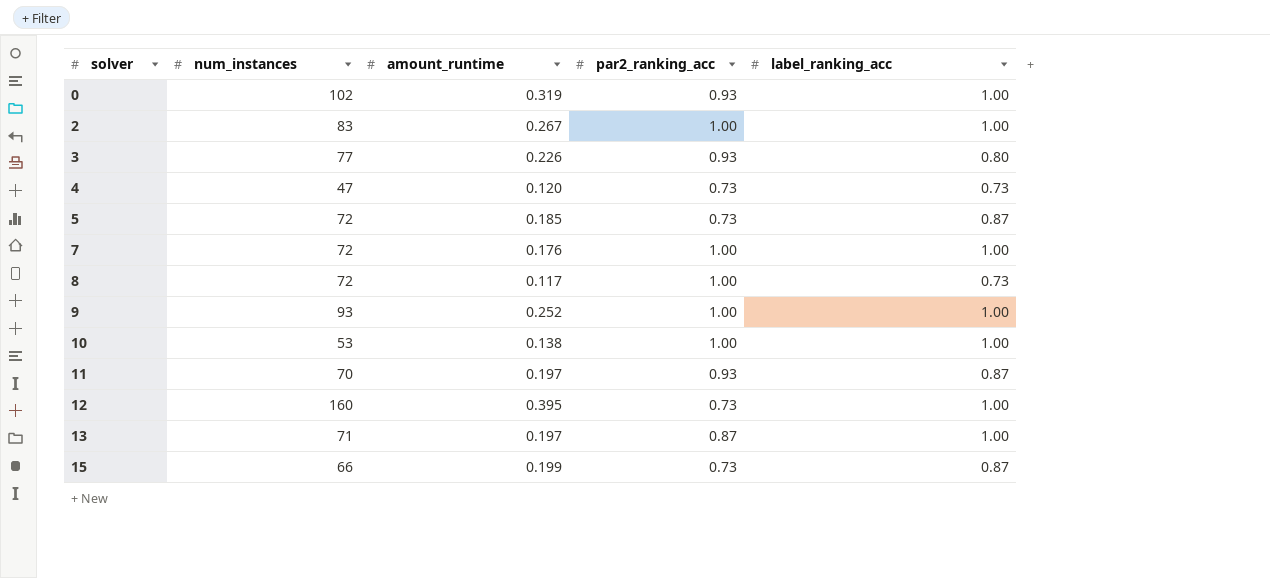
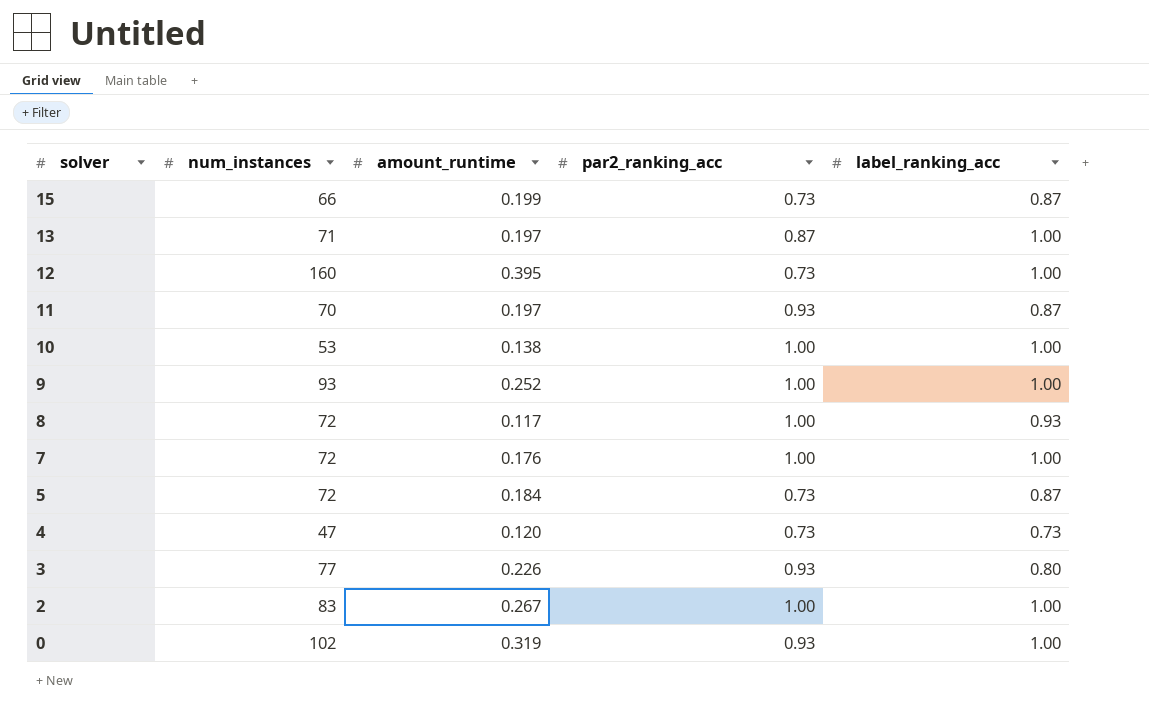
row order: solver ascending -> solver descending
8 | label_ranking_acc: 0.73 -> 0.93
5 | amount_runtime: 0.185 -> 0.184

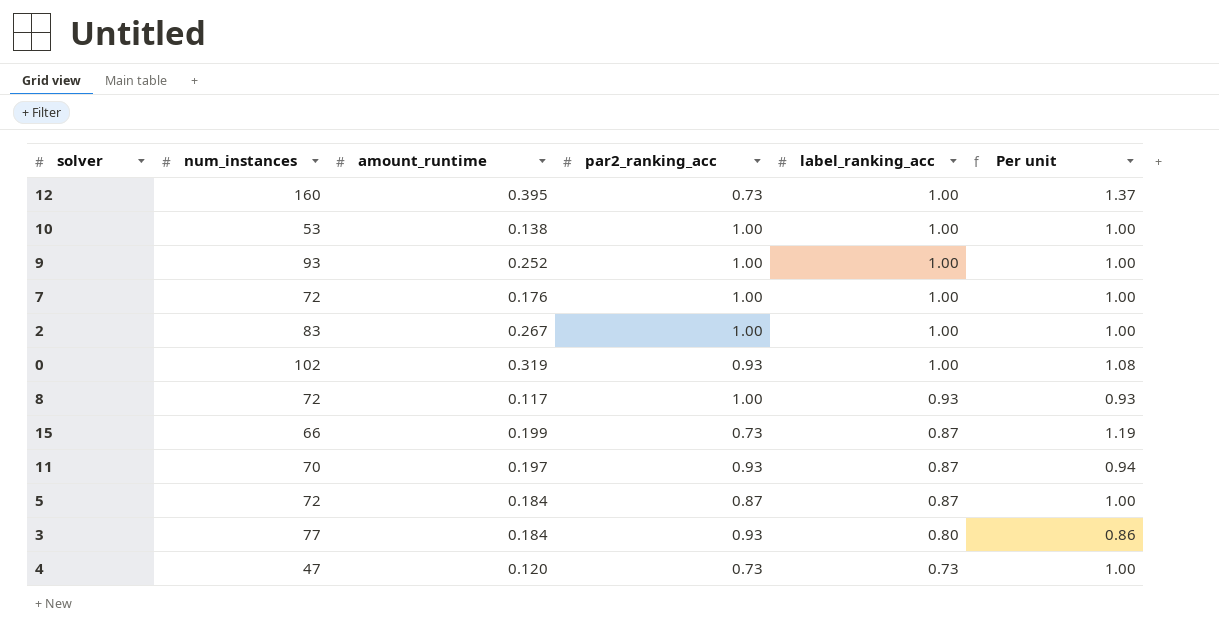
row order: solver descending -> label_ranking_acc descending
column Per unit | formula: none -> [label_ranking_acc] / [par2_ranking_acc]
row 13: 71 | 0.197 | 0.87 | 1.00 -> none
5 | par2_ranking_acc: 0.73 -> 0.87
3 | amount_runtime: 0.226 -> 0.184

